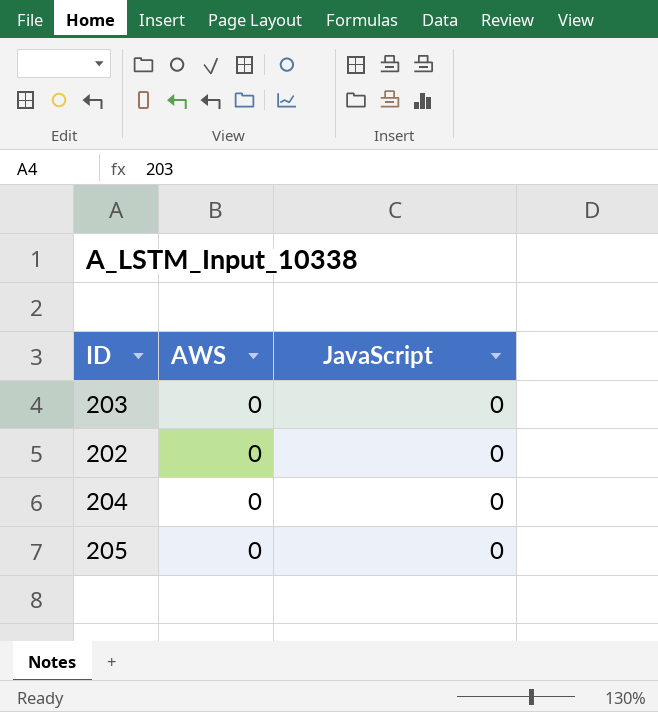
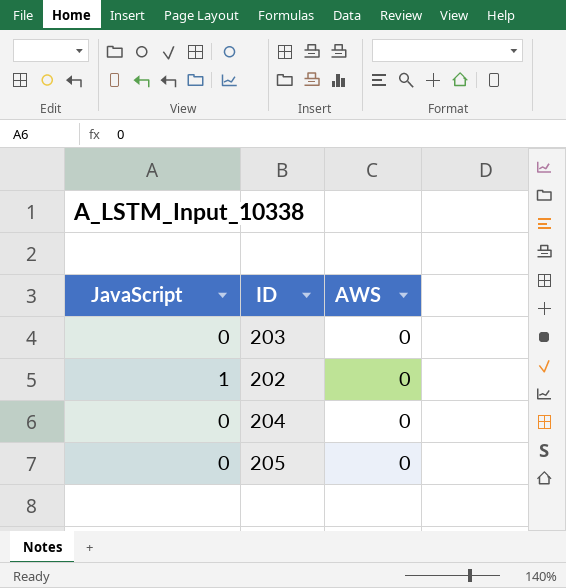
column JavaScript | position: 3 -> 1
202 | JavaScript: 0 -> 1

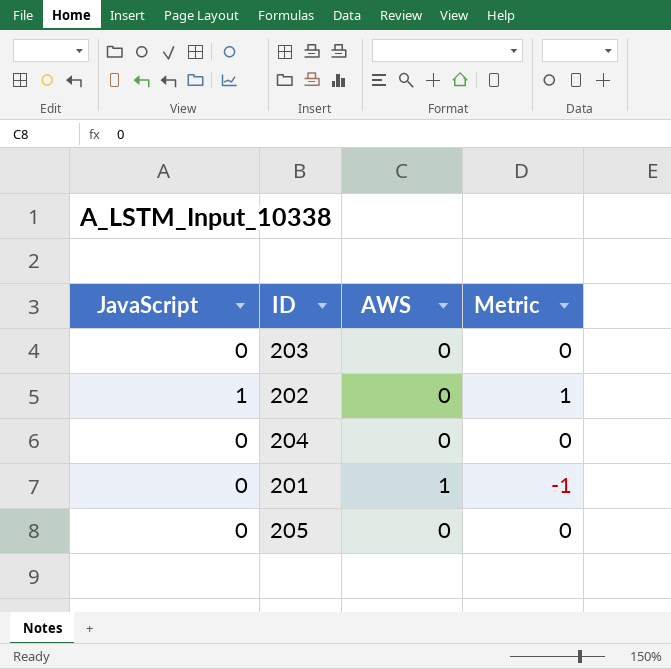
column Metric | formula: none -> [JavaScript] - [AWS]
row 201: none -> 0 | 1 | -1

